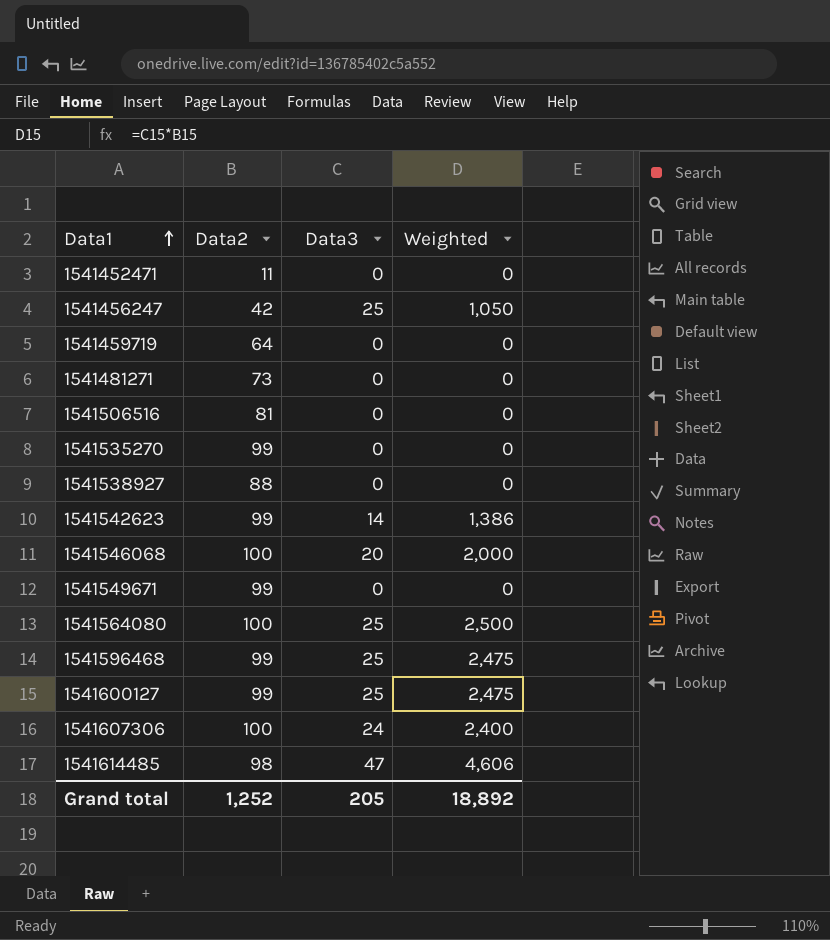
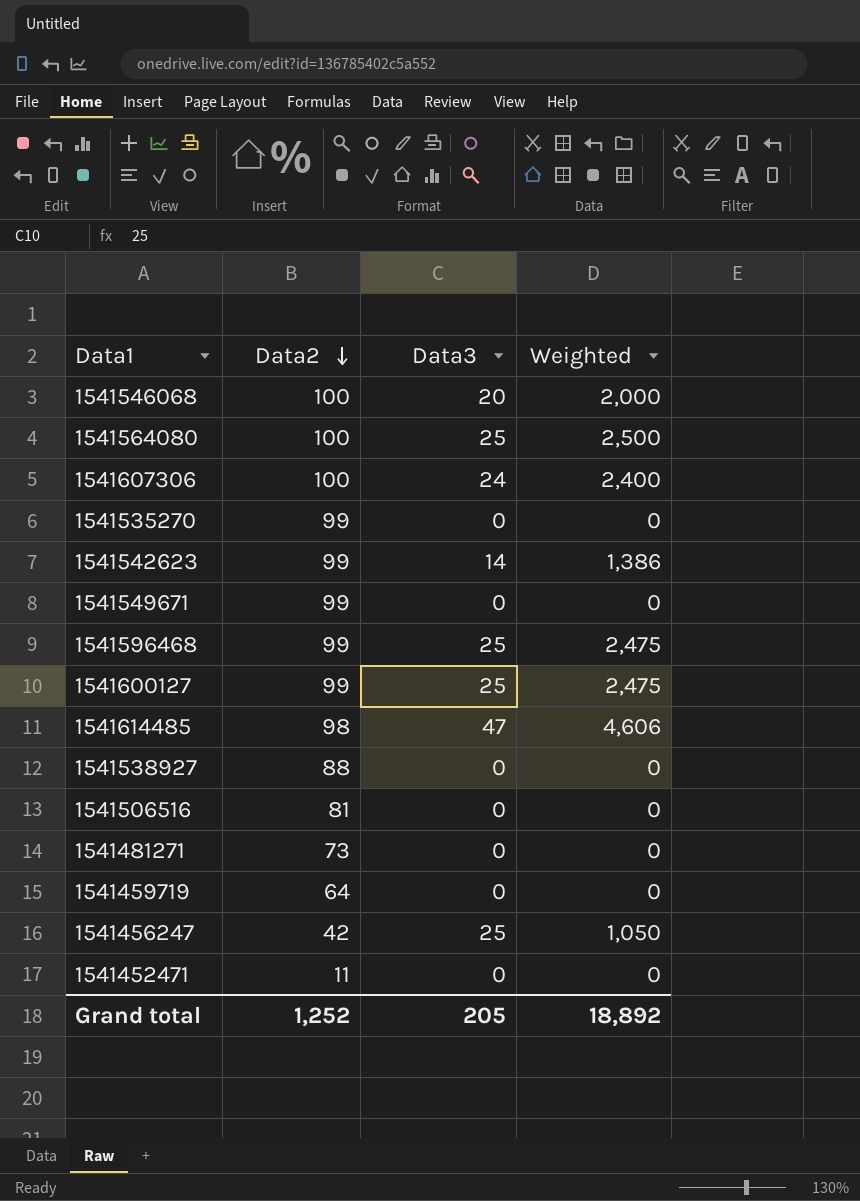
row order: Data1 ascending -> Data2 descending

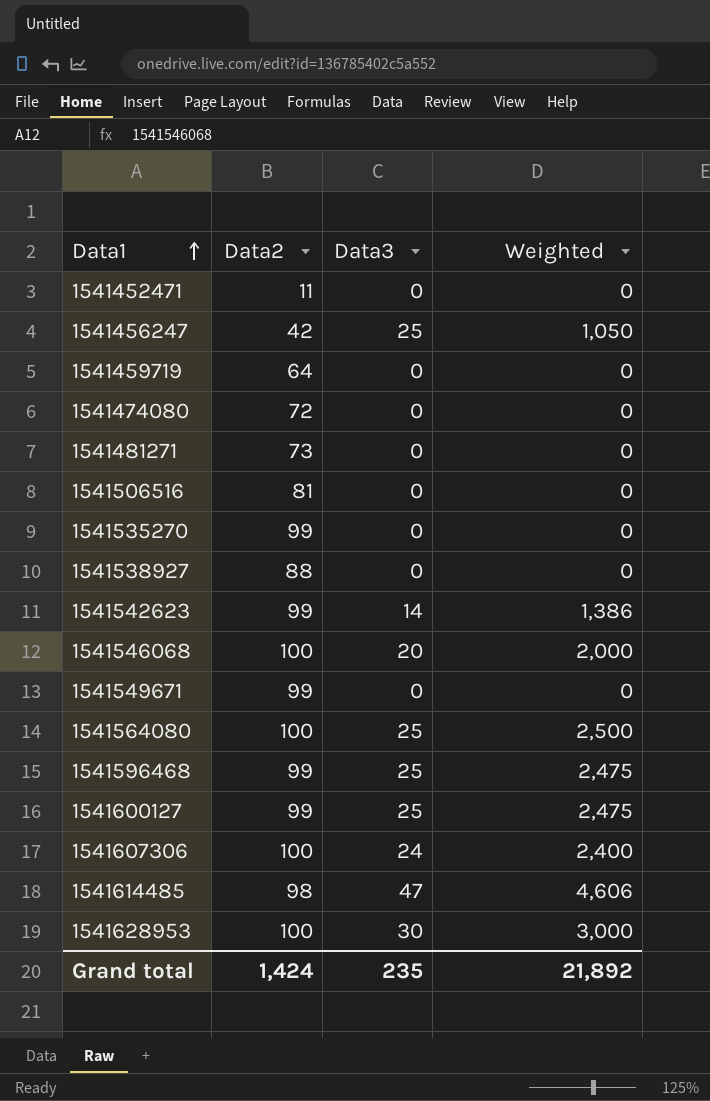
row order: Data2 descending -> Data1 ascending
row 1541474080: none -> 72 | 0 | 0
row 1541628953: none -> 100 | 30 | 3,000
Grand total | Data2: 1,252 -> 1,424
Grand total | Data3: 205 -> 235
Grand total | Weighted: 18,892 -> 21,892

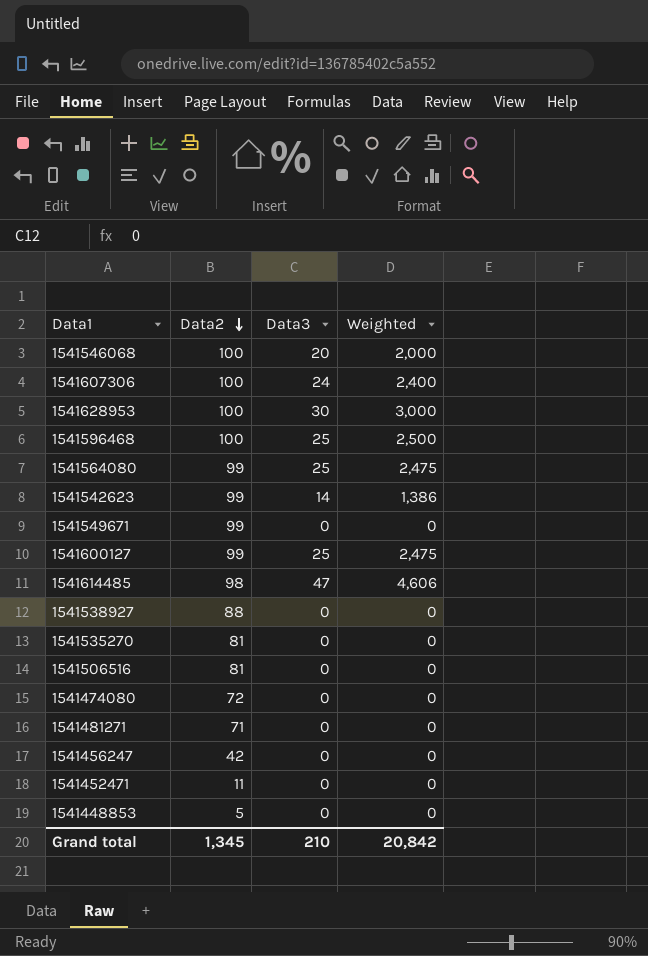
row order: Data1 ascending -> Data2 descending
row 1541459719: 64 | 0 | 0 -> none
1541596468 | Data2: 99 -> 100
1541596468 | Weighted: 2,475 -> 2,500
1541564080 | Data2: 100 -> 99
1541564080 | Weighted: 2,500 -> 2,475
1541535270 | Data2: 99 -> 81
1541481271 | Data2: 73 -> 71
1541456247 | Data3: 25 -> 0
1541456247 | Weighted: 1,050 -> 0
row 1541448853: none -> 5 | 0 | 0
Grand total | Data2: 1,424 -> 1,345
Grand total | Data3: 235 -> 210
Grand total | Weighted: 21,892 -> 20,842

